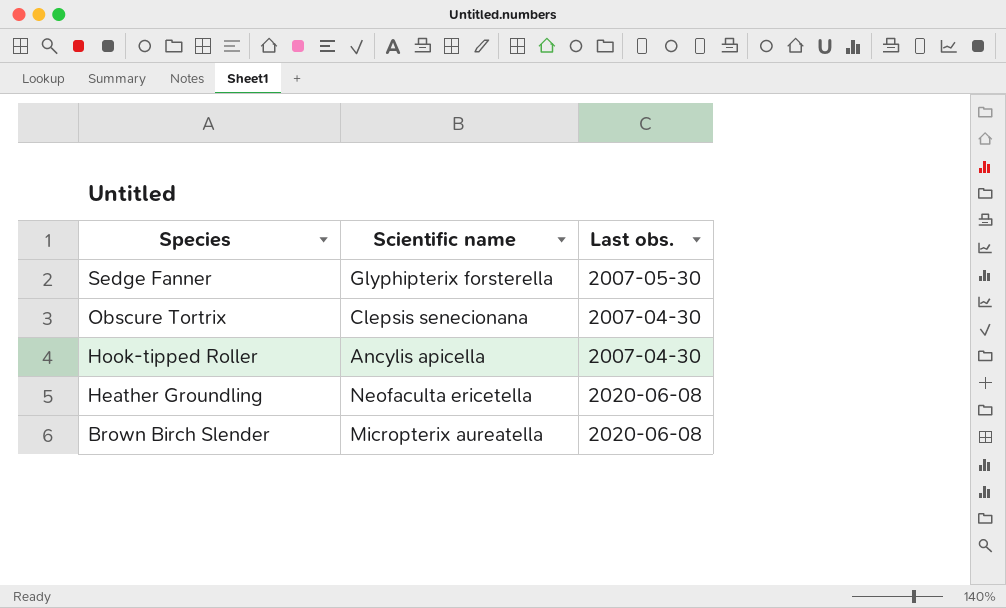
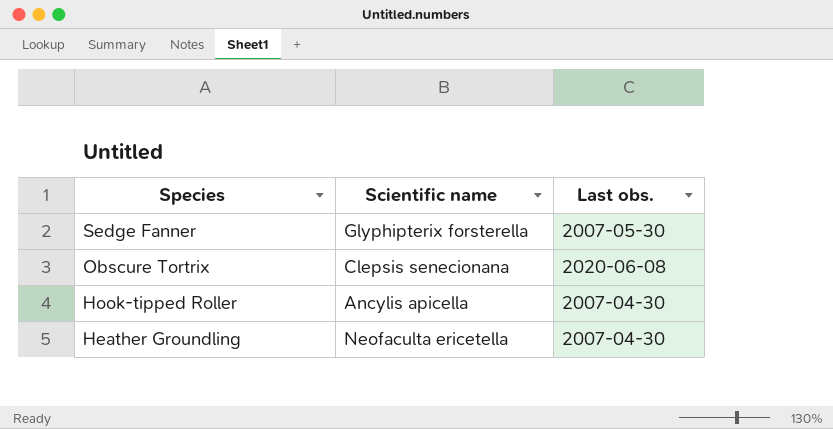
row Brown Birch Slender: Micropterix aureatella | 2020-06-08 -> none
Obscure Tortrix | Last obs.: 2007-04-30 -> 2020-06-08
Heather Groundling | Last obs.: 2020-06-08 -> 2007-04-30

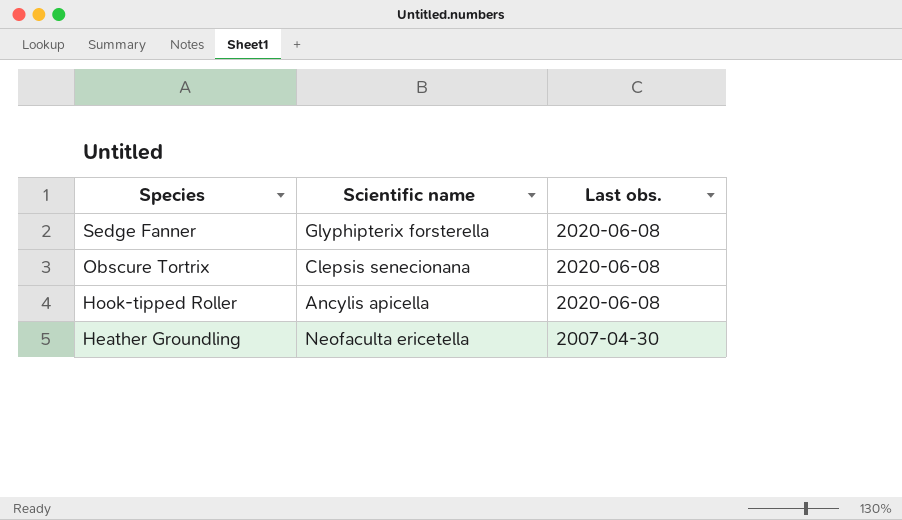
Sedge Fanner | Last obs.: 2007-05-30 -> 2020-06-08
Hook-tipped Roller | Last obs.: 2007-04-30 -> 2020-06-08

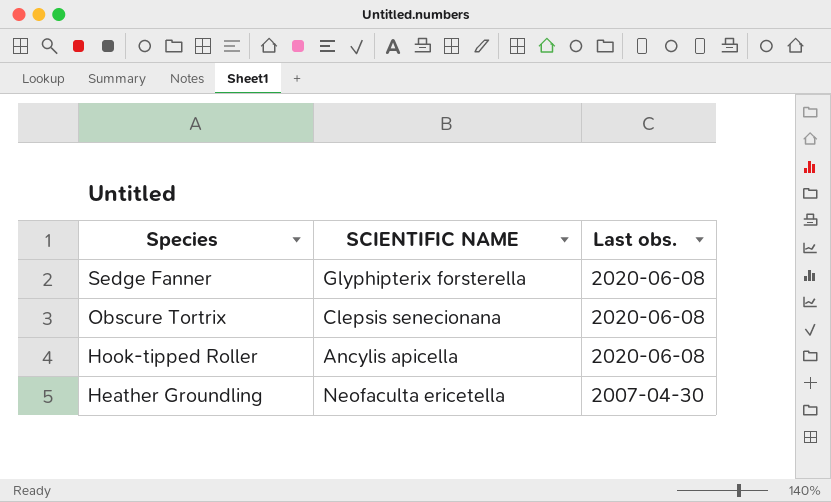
column name: Scientific name -> SCIENTIFIC NAME

